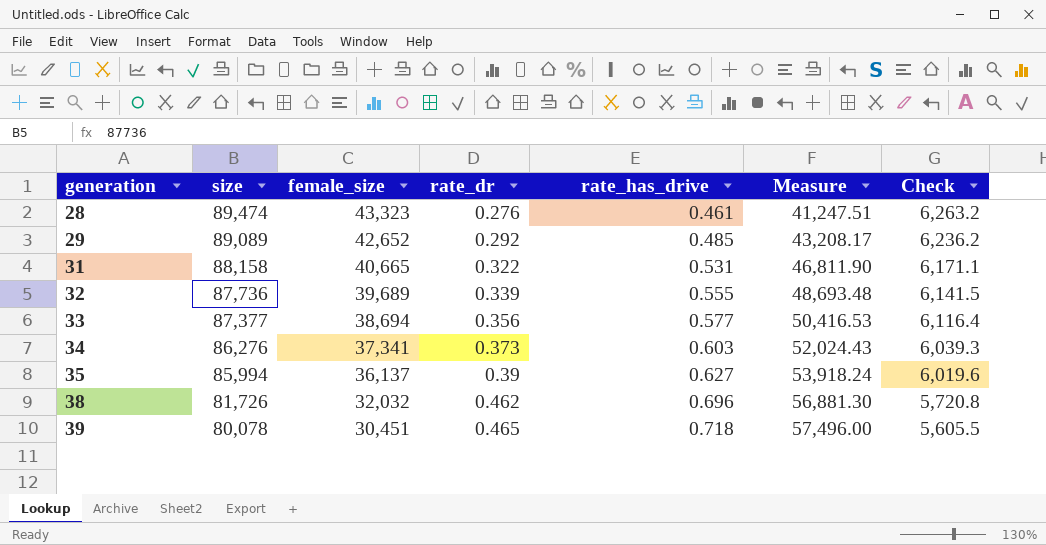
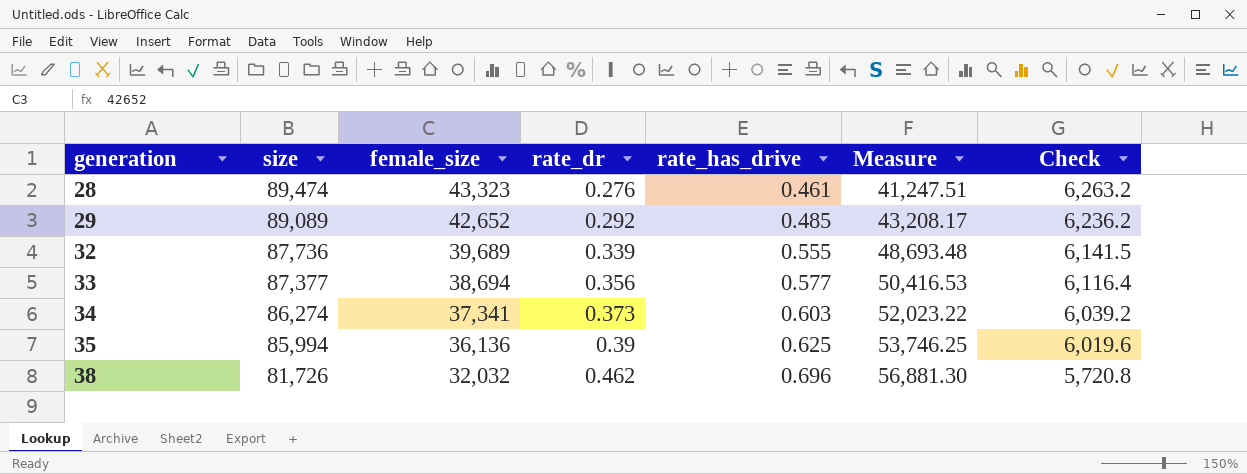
row 31: 88,158 | 40,665 | 0.322 | 0.531 | 46,811.90 | 6,171.1 -> none
row 39: 80,078 | 30,451 | 0.465 | 0.718 | 57,496.00 | 5,605.5 -> none
34 | size: 86,276 -> 86,274
34 | Measure: 52,024.43 -> 52,023.22
34 | Check: 6,039.3 -> 6,039.2
35 | female_size: 36,137 -> 36,136
35 | rate_has_drive: 0.627 -> 0.625
35 | Measure: 53,918.24 -> 53,746.25

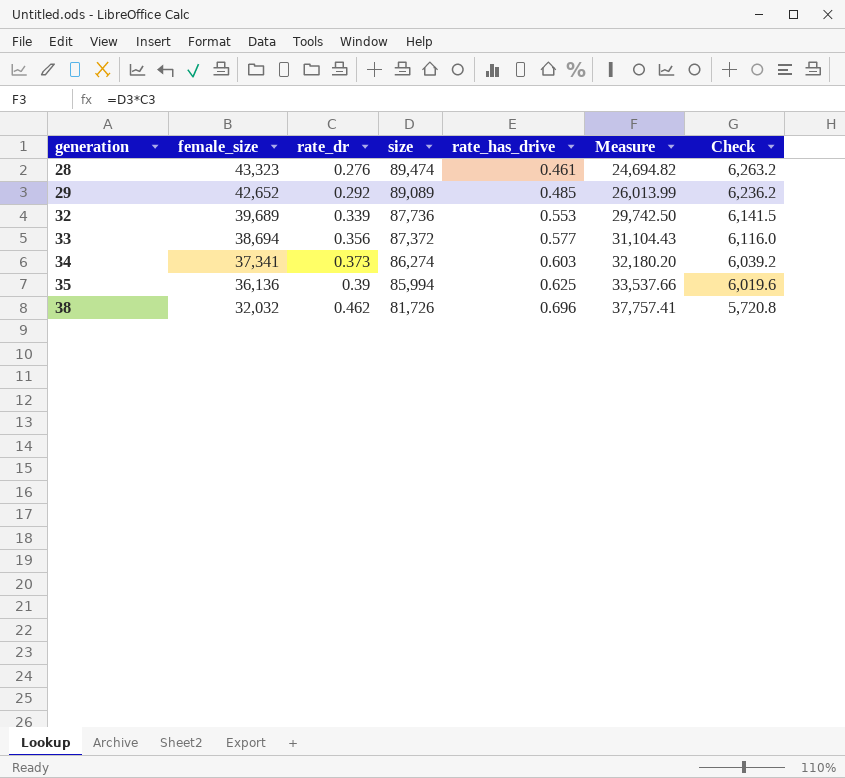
column size | position: 2 -> 4
column Measure | formula: [size] * [rate_has_drive] -> [rate_dr] * [size]
32 | rate_has_drive: 0.555 -> 0.553
33 | size: 87,377 -> 87,372
33 | Check: 6,116.4 -> 6,116.0

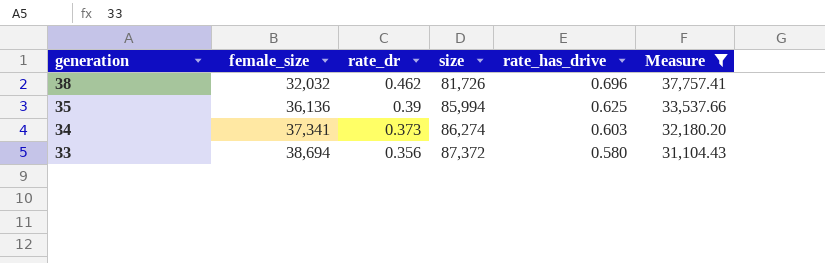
filter: none -> Measure >= 31,104.43
row order: generation ascending -> generation descending
column Check | formula: [size] * 0.07 -> none
33 | rate_has_drive: 0.577 -> 0.580

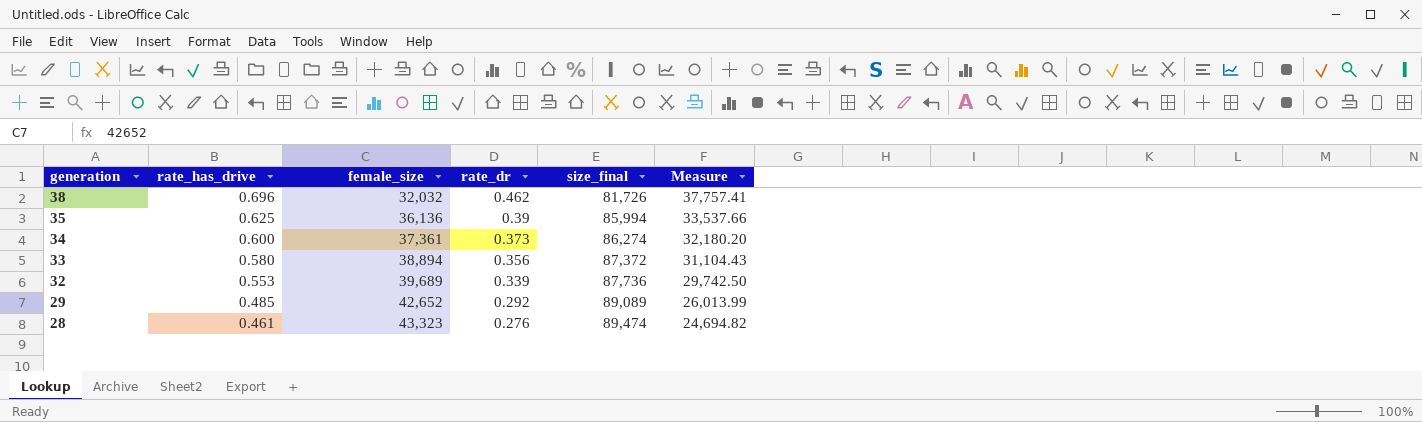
filter: Measure >= 31,104.43 -> none
column rate_has_drive | position: 5 -> 2
column name: size -> size_final
34 | rate_has_drive: 0.603 -> 0.600
34 | female_size: 37,341 -> 37,361
33 | female_size: 38,694 -> 38,894

